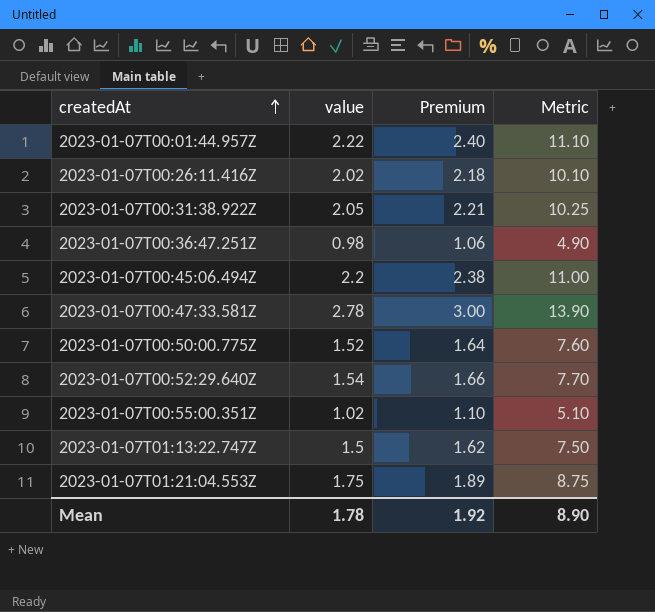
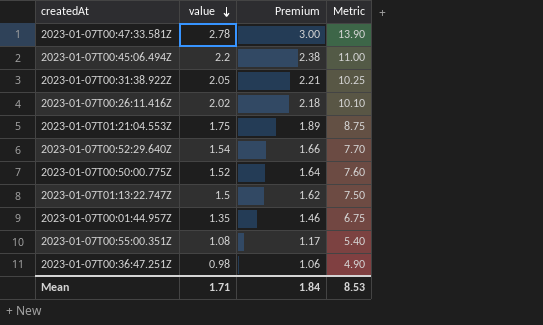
row order: createdAt ascending -> value descending
2023-01-07T00:01:44.957Z | value: 2.22 -> 1.35
2023-01-07T00:01:44.957Z | Premium: 2.40 -> 1.46
2023-01-07T00:01:44.957Z | Metric: 11.10 -> 6.75
2023-01-07T00:55:00.351Z | value: 1.02 -> 1.08
2023-01-07T00:55:00.351Z | Premium: 1.10 -> 1.17
2023-01-07T00:55:00.351Z | Metric: 5.10 -> 5.40
Mean | value: 1.78 -> 1.71
Mean | Premium: 1.92 -> 1.84
Mean | Metric: 8.90 -> 8.53

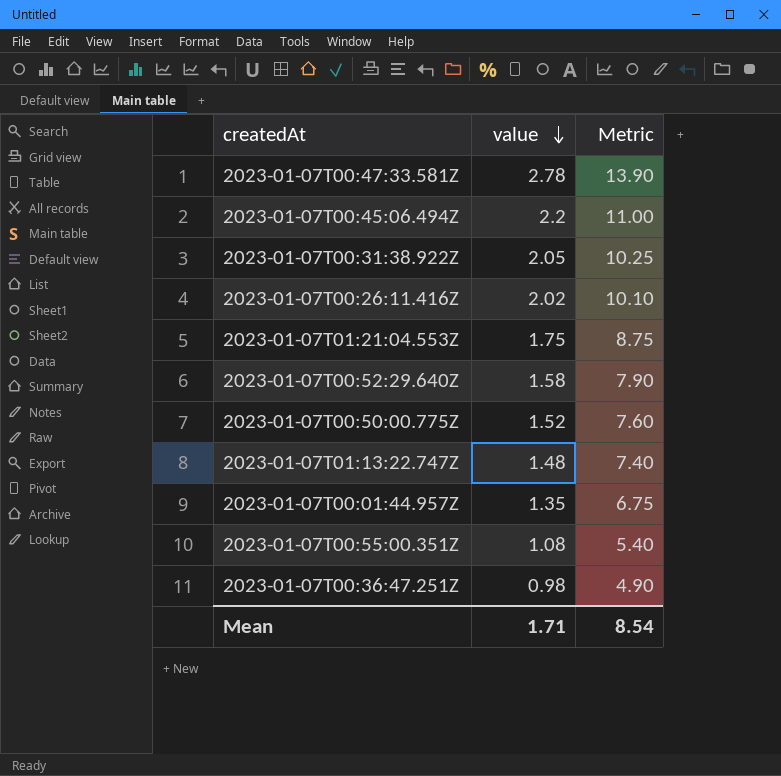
column Premium | formula: [value] * 1.08 -> none
2023-01-07T00:52:29.640Z | value: 1.54 -> 1.58
2023-01-07T00:52:29.640Z | Metric: 7.70 -> 7.90
2023-01-07T01:13:22.747Z | value: 1.5 -> 1.48
2023-01-07T01:13:22.747Z | Metric: 7.50 -> 7.40
Mean | Metric: 8.53 -> 8.54

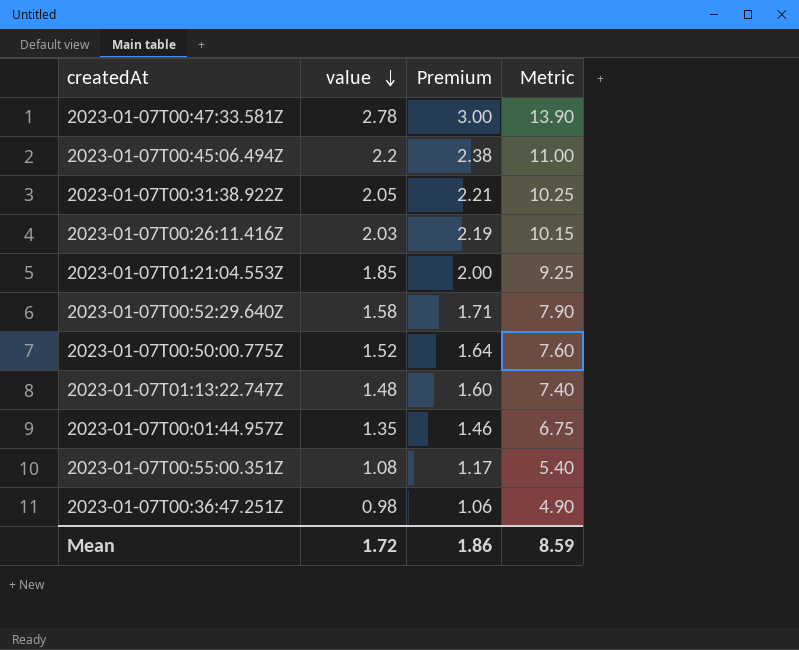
column Premium | formula: none -> [value] * 1.08
2023-01-07T00:26:11.416Z | value: 2.02 -> 2.03
2023-01-07T00:26:11.416Z | Metric: 10.10 -> 10.15
2023-01-07T01:21:04.553Z | value: 1.75 -> 1.85
2023-01-07T01:21:04.553Z | Metric: 8.75 -> 9.25
Mean | value: 1.71 -> 1.72
Mean | Metric: 8.54 -> 8.59

